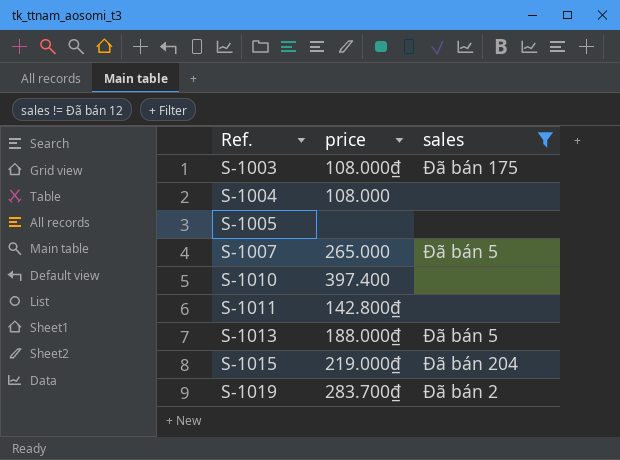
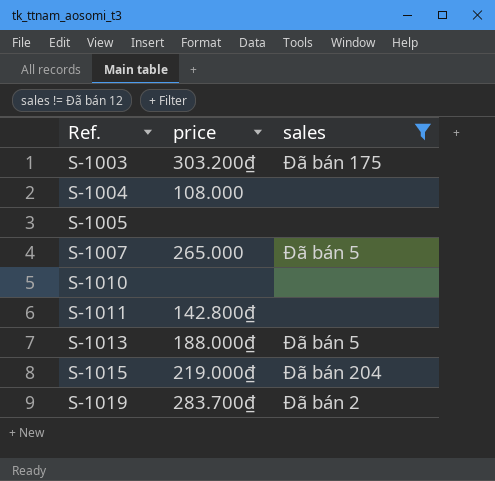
S-1003 | price: 108.000₫ -> 303.200₫
S-1010 | price: 397.400 -> none

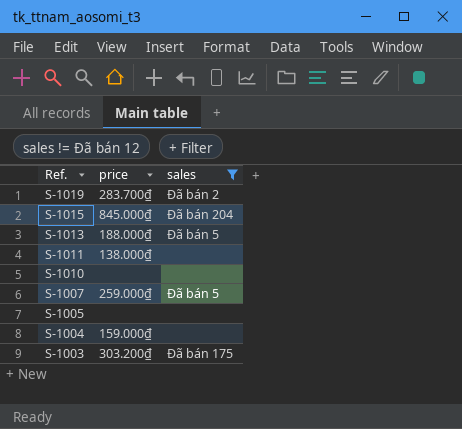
row order: Ref. ascending -> Ref. descending
S-1015 | price: 219.000₫ -> 845.000₫
S-1011 | price: 142.800₫ -> 138.000₫
S-1007 | price: 265.000 -> 259.000₫
S-1004 | price: 108.000 -> 159.000₫

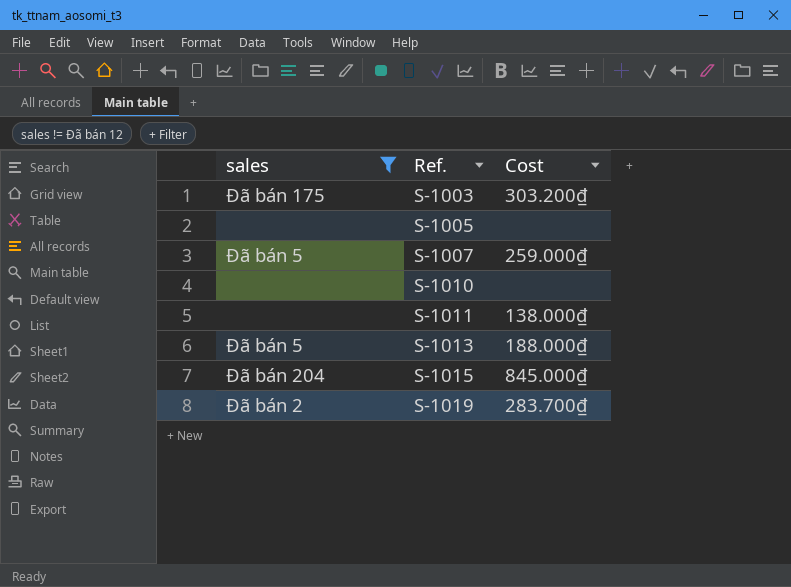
row order: Ref. descending -> Ref. ascending
column sales | position: 3 -> 1
column name: price -> Cost
row S-1004: 159.000₫ | none -> none

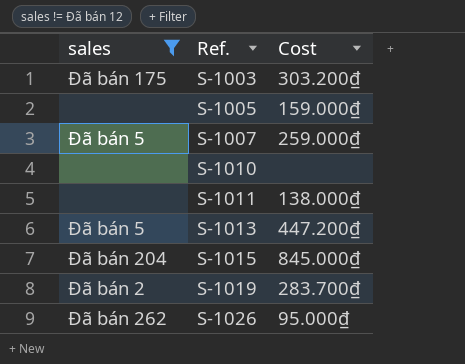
S-1005 | Cost: none -> 159.000₫
S-1013 | Cost: 188.000₫ -> 447.200₫
row S-1026: none -> Đã bán 262 | 95.000₫

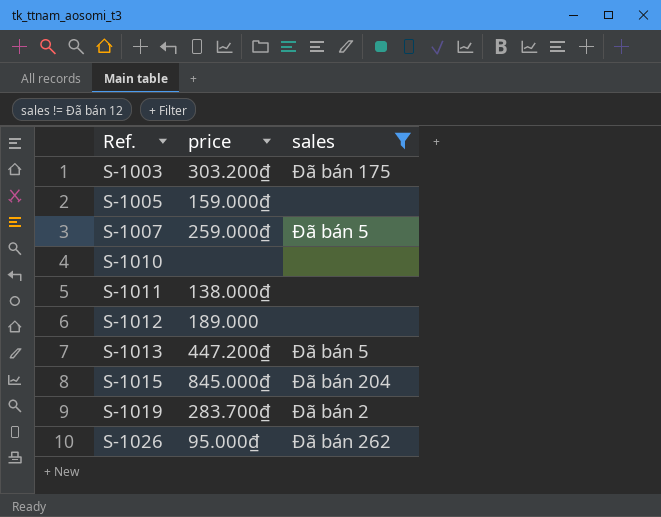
column name: Cost -> price
column sales | position: 1 -> 3
row S-1012: none -> 189.000 | none

